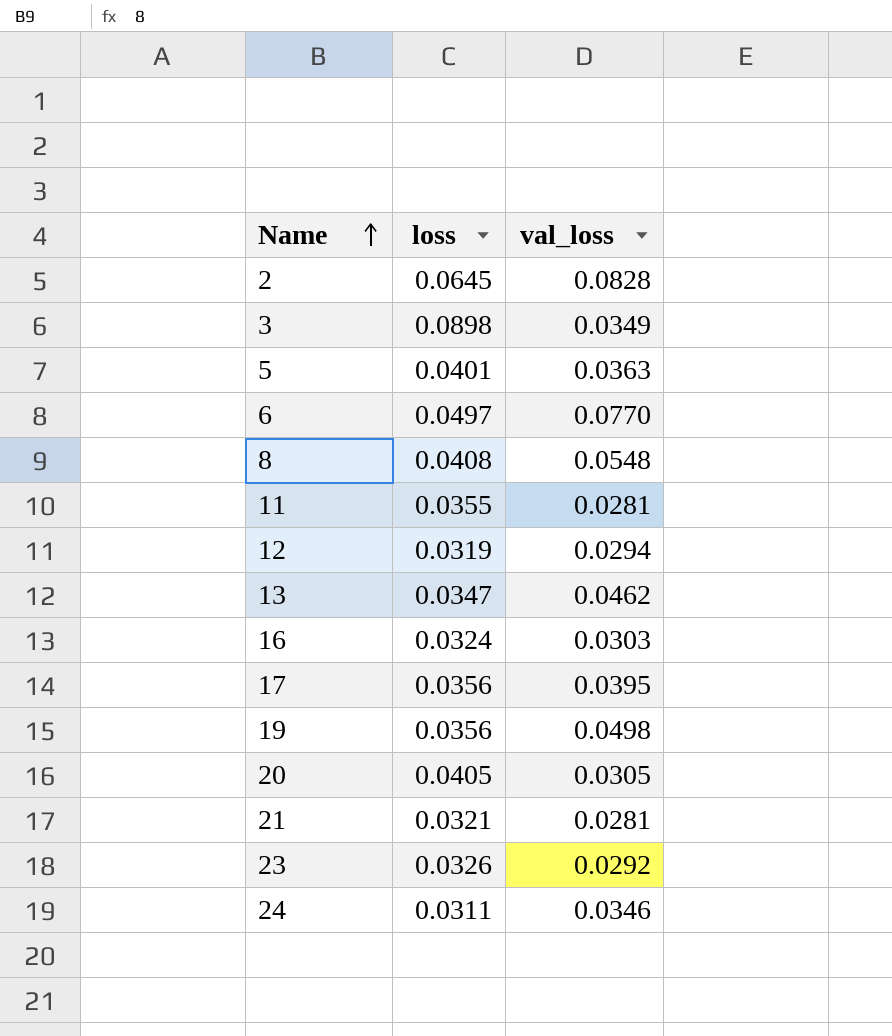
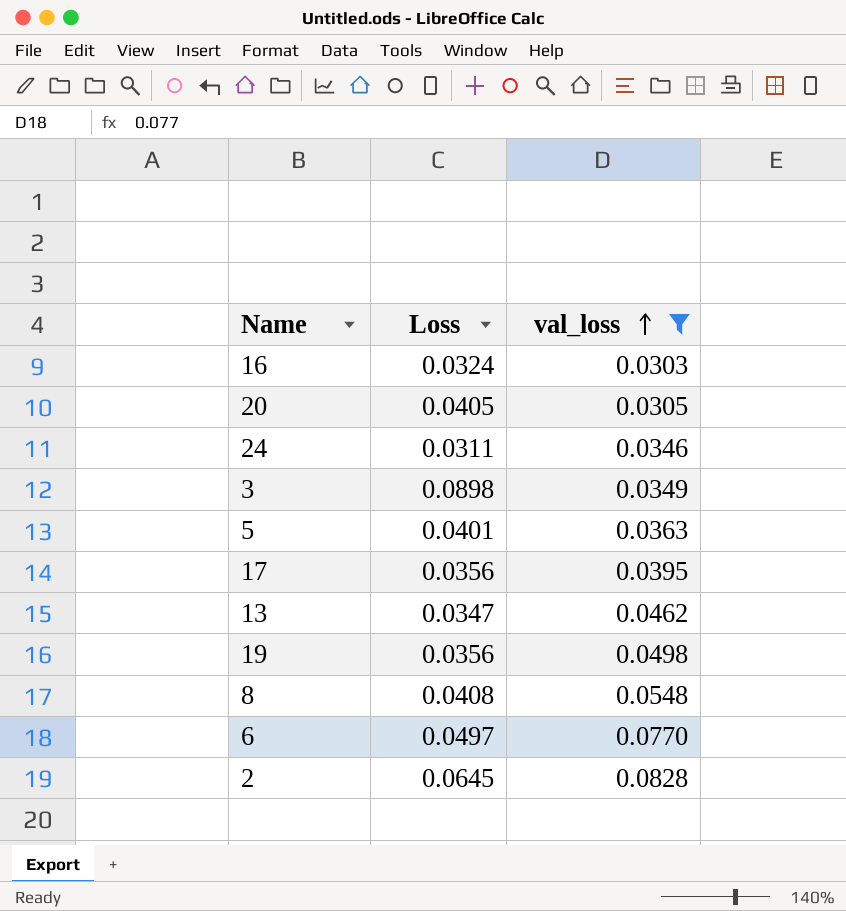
filter: none -> val_loss >= 0.0303
row order: Name ascending -> val_loss ascending
column name: loss -> Loss

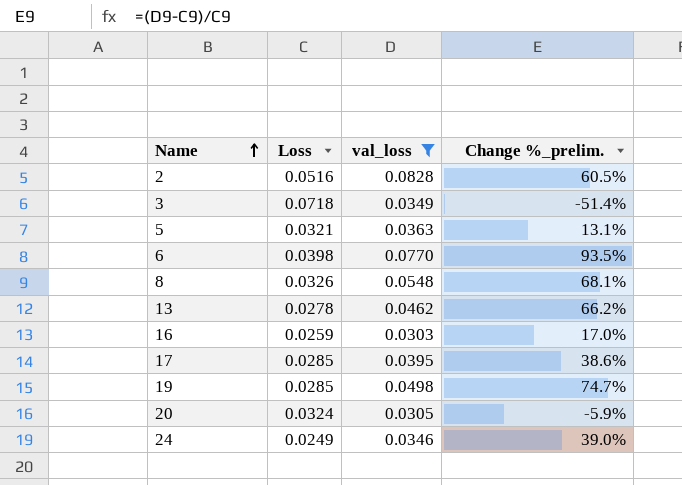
row order: val_loss ascending -> Name ascending
column Change %_prelim. | formula: none -> ([val_loss] - [Loss]) / [Loss]
2 | Loss: 0.0645 -> 0.0516
3 | Loss: 0.0898 -> 0.0718
5 | Loss: 0.0401 -> 0.0321
6 | Loss: 0.0497 -> 0.0398
8 | Loss: 0.0408 -> 0.0326
13 | Loss: 0.0347 -> 0.0278
16 | Loss: 0.0324 -> 0.0259
17 | Loss: 0.0356 -> 0.0285
19 | Loss: 0.0356 -> 0.0285
20 | Loss: 0.0405 -> 0.0324
24 | Loss: 0.0311 -> 0.0249

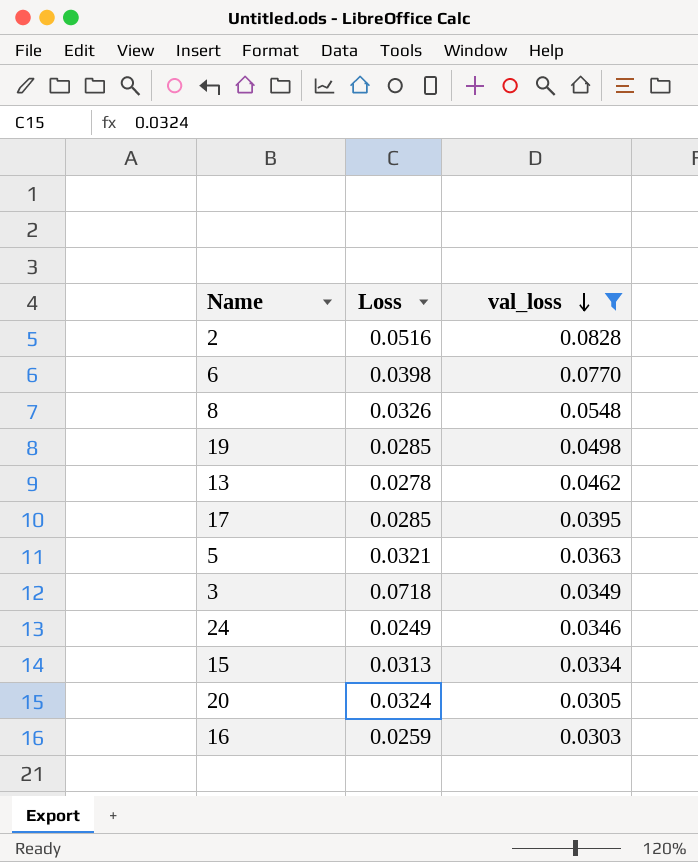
row order: Name ascending -> val_loss descending
column Change %_prelim. | formula: ([val_loss] - [Loss]) / [Loss] -> none
row 15: none -> 0.0313 | 0.0334

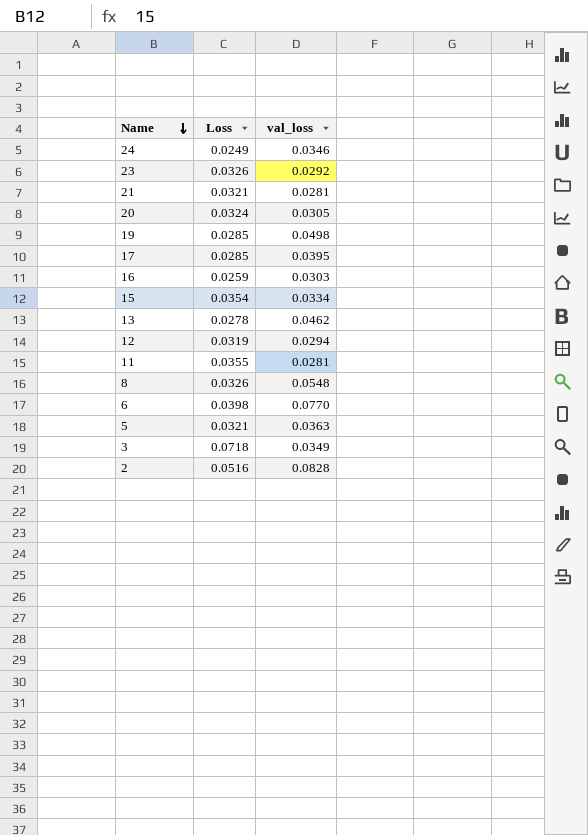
filter: val_loss >= 0.0303 -> none
row order: val_loss descending -> Name descending
15 | Loss: 0.0313 -> 0.0354

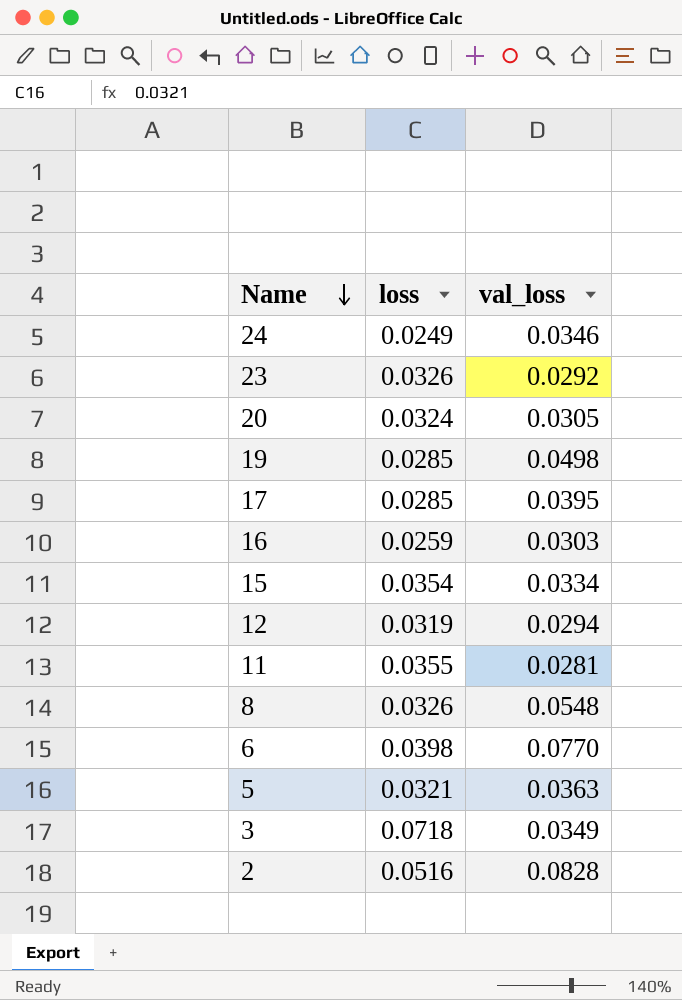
column name: Loss -> loss
row 21: 0.0321 | 0.0281 -> none
row 13: 0.0278 | 0.0462 -> none

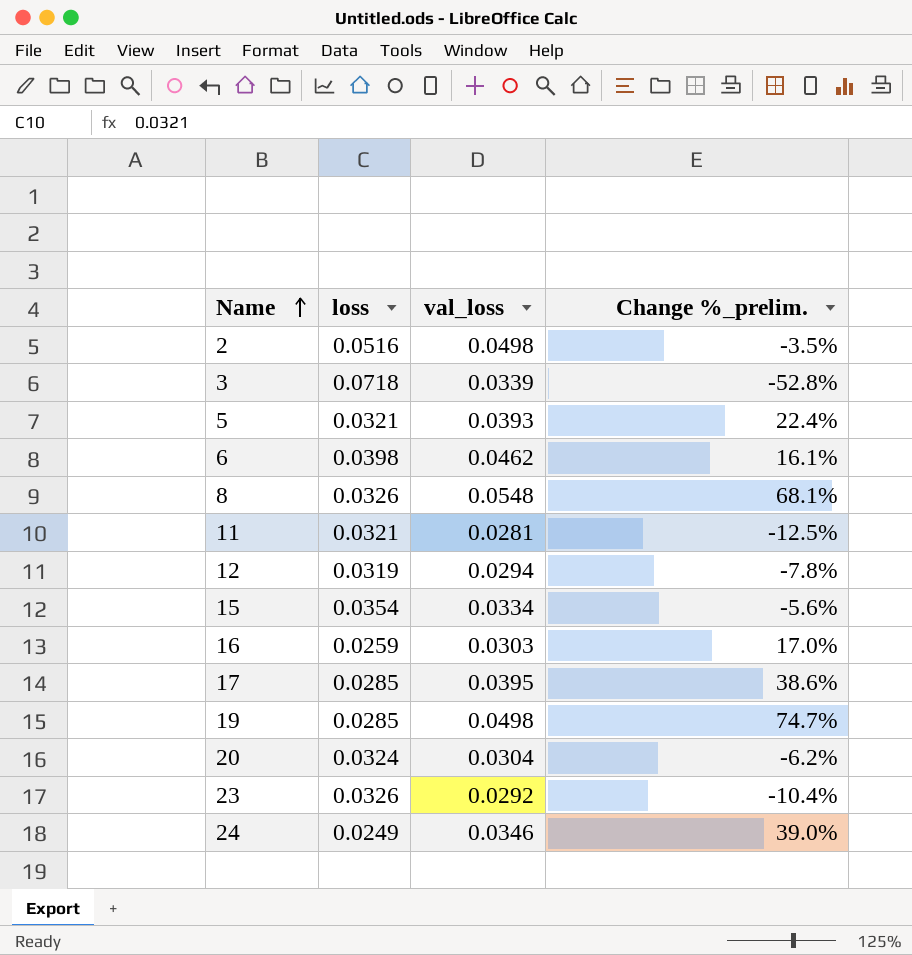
row order: Name descending -> Name ascending
column Change %_prelim. | formula: none -> ([val_loss] - [loss]) / [loss]
2 | val_loss: 0.0828 -> 0.0498
3 | val_loss: 0.0349 -> 0.0339
5 | val_loss: 0.0363 -> 0.0393
6 | val_loss: 0.0770 -> 0.0462
11 | loss: 0.0355 -> 0.0321
20 | val_loss: 0.0305 -> 0.0304

